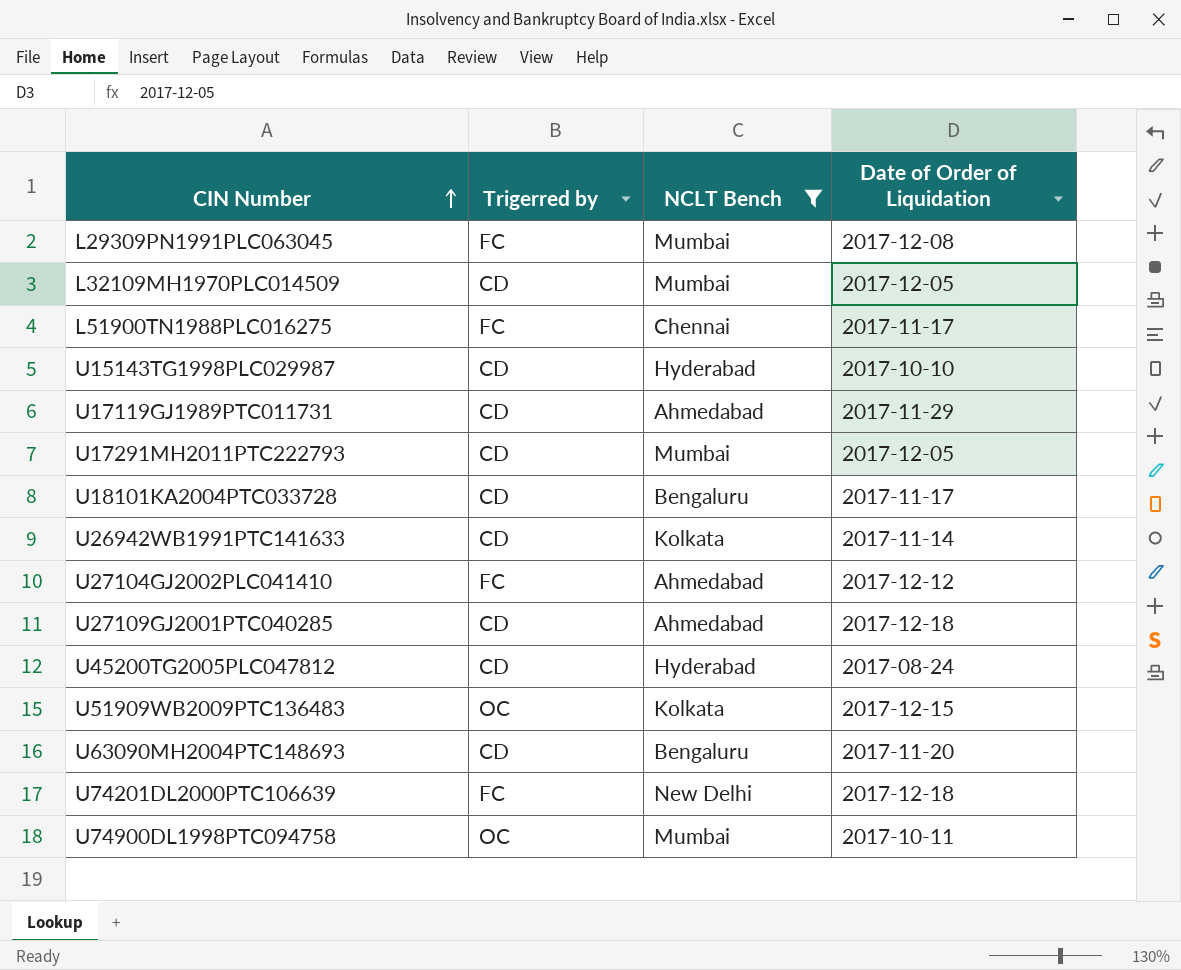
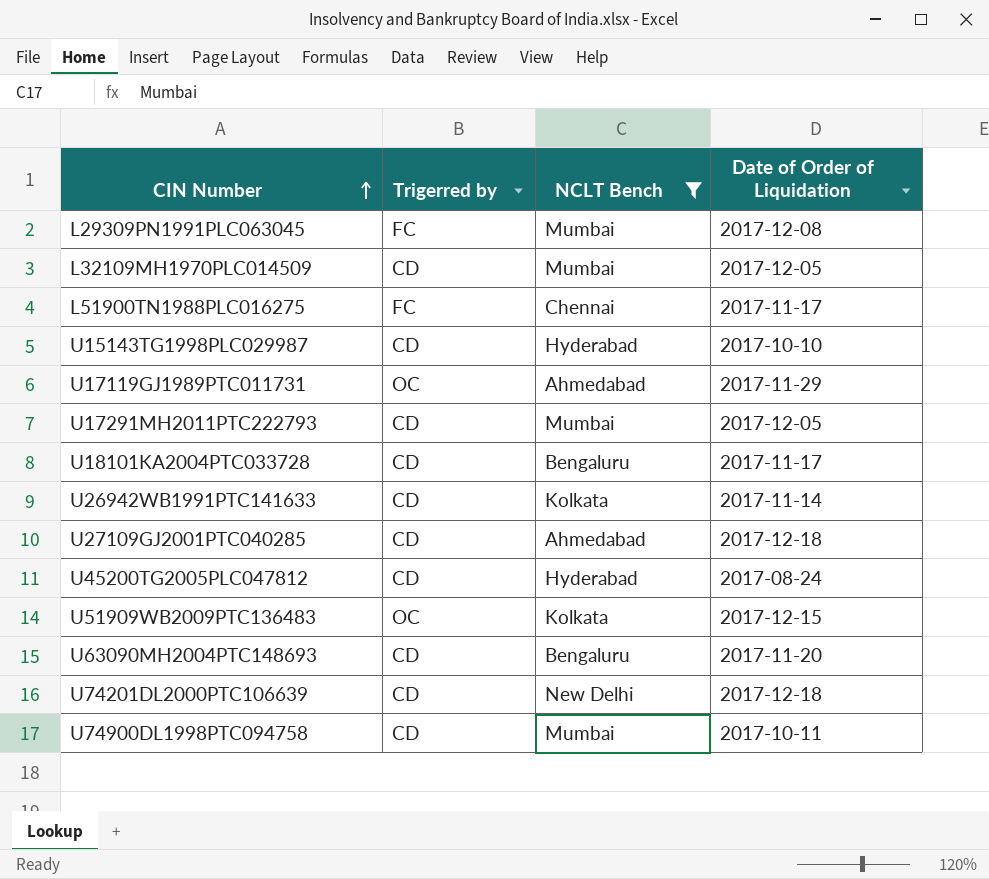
row U27104GJ2002PLC041410: FC | Ahmedabad | 2017-12-12 -> none
U17119GJ1989PTC011731 | Trigerred by: CD -> OC
U74201DL2000PTC106639 | Trigerred by: FC -> CD
U74900DL1998PTC094758 | Trigerred by: OC -> CD

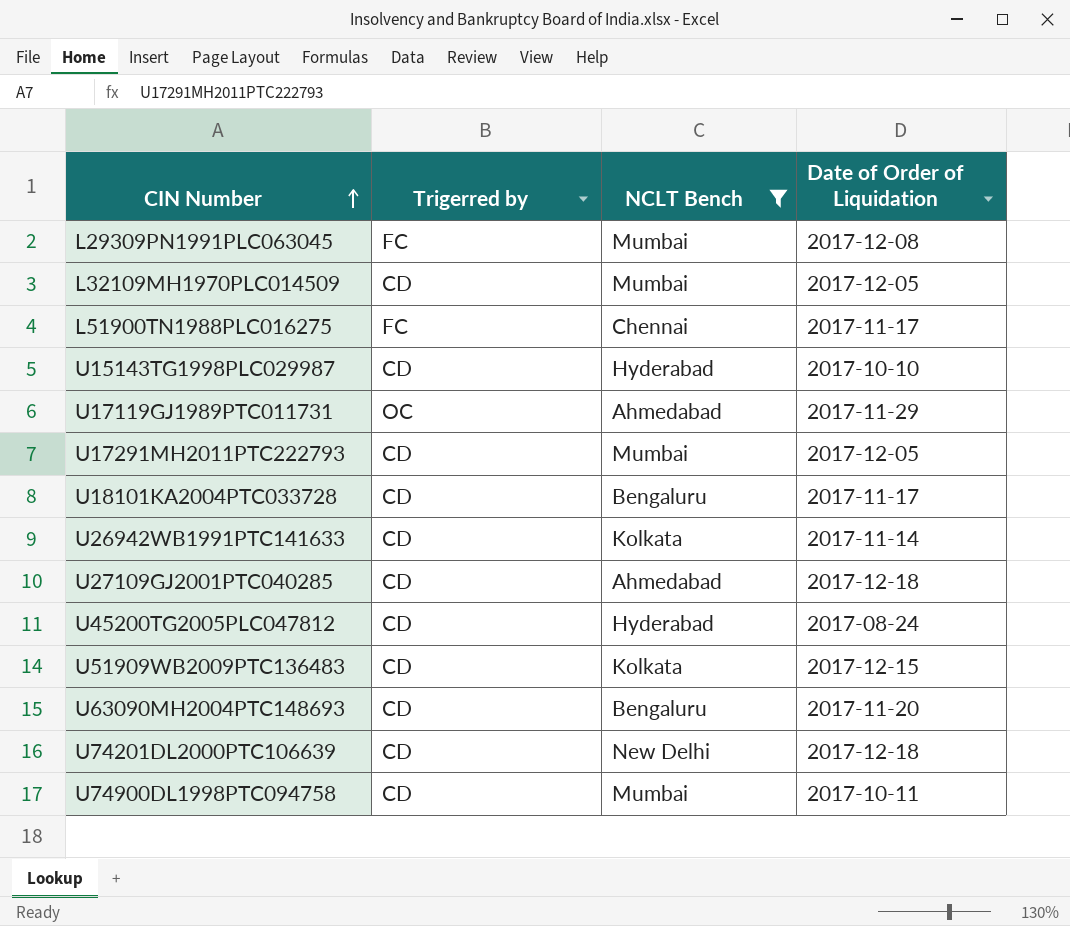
U51909WB2009PTC136483 | Trigerred by: OC -> CD

